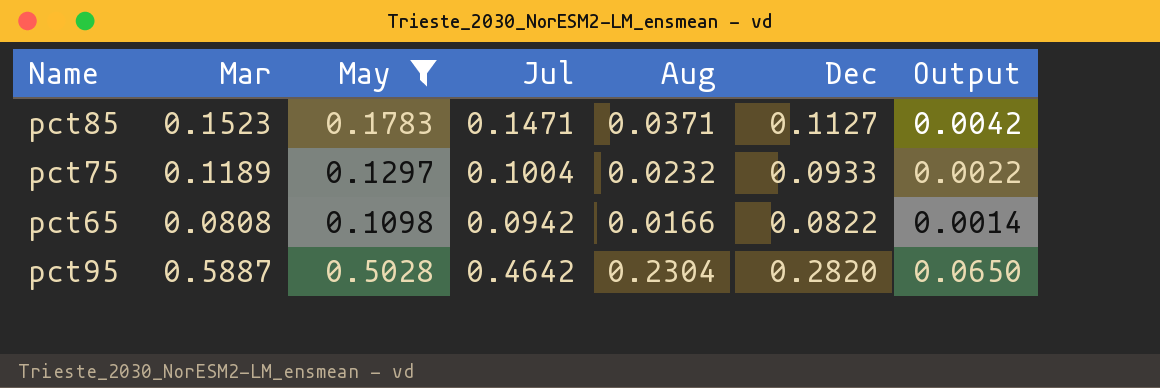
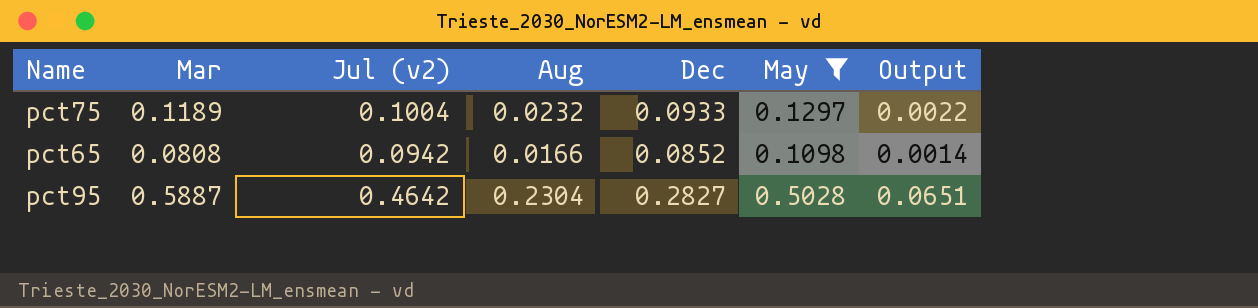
column name: Jul -> Jul (v2)
column May | position: 3 -> 6
row pct85: 0.1523 | 0.1783 | 0.1471 | 0.0371 | 0.1127 | 0.0042 -> none
pct65 | Dec: 0.0822 -> 0.0852
pct95 | Dec: 0.2820 -> 0.2827
pct95 | Output: 0.0650 -> 0.0651

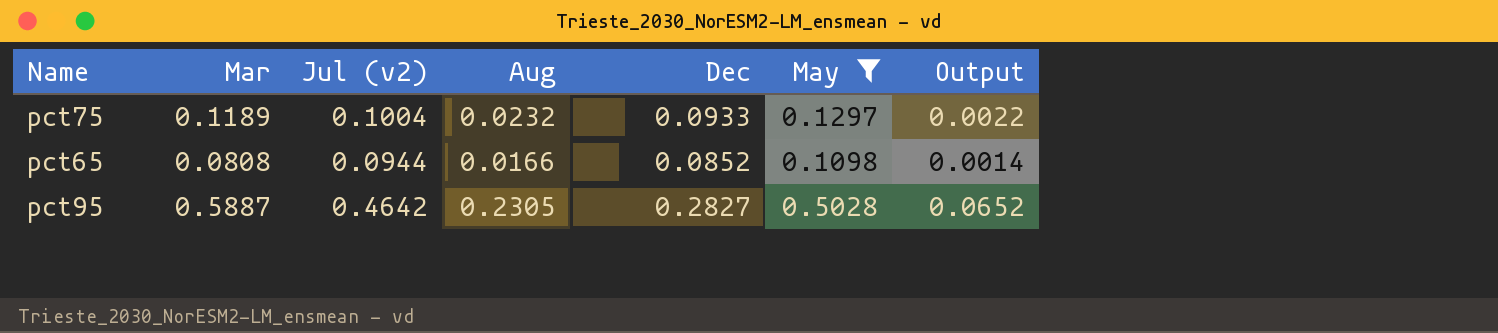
pct65 | Jul (v2): 0.0942 -> 0.0944
pct95 | Aug: 0.2304 -> 0.2305
pct95 | Output: 0.0651 -> 0.0652

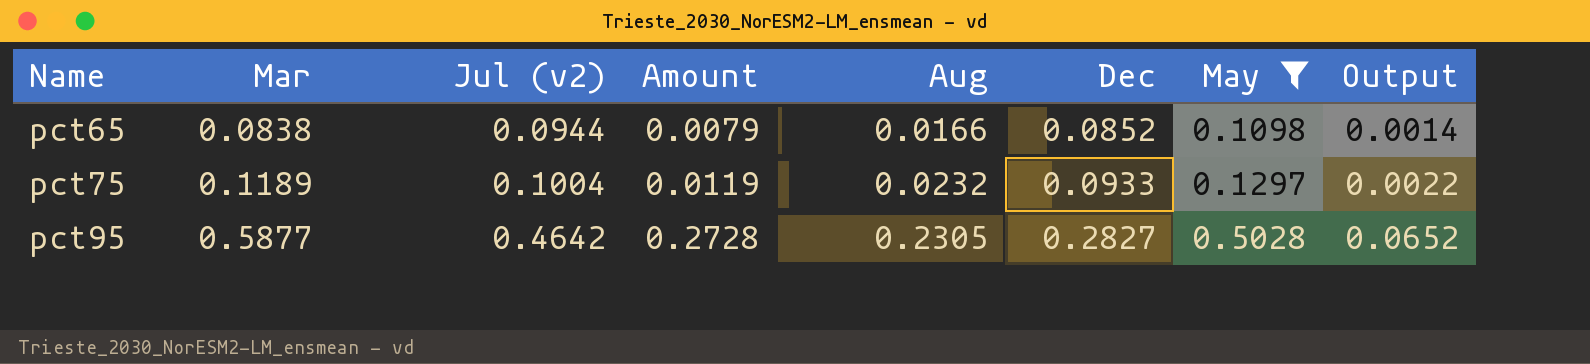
row order: none -> Name ascending
column Amount | formula: none -> [Mar] * [Jul (v2)]
pct65 | Mar: 0.0808 -> 0.0838
pct95 | Mar: 0.5887 -> 0.5877

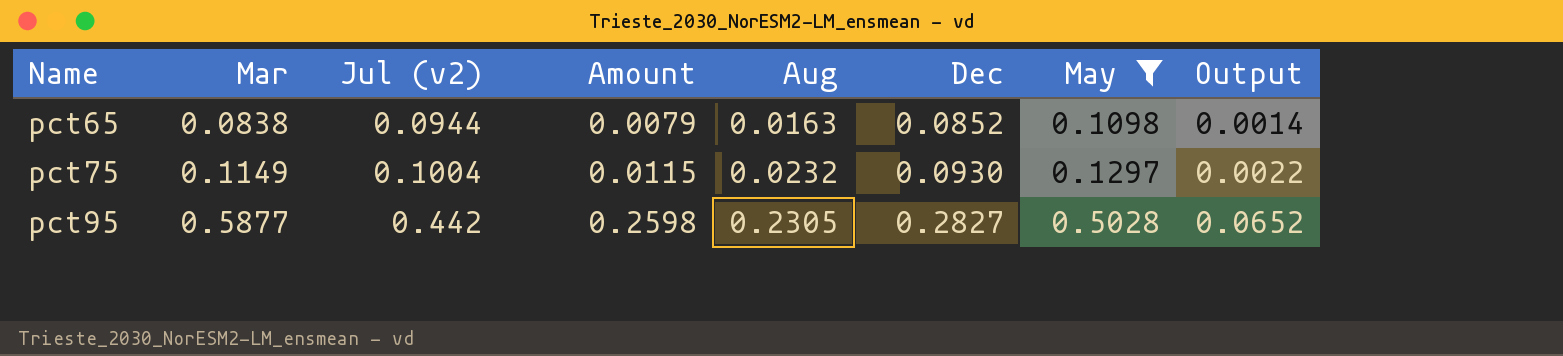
pct65 | Aug: 0.0166 -> 0.0163
pct75 | Mar: 0.1189 -> 0.1149
pct75 | Amount: 0.0119 -> 0.0115
pct75 | Dec: 0.0933 -> 0.0930
pct95 | Jul (v2): 0.4642 -> 0.442
pct95 | Amount: 0.2728 -> 0.2598

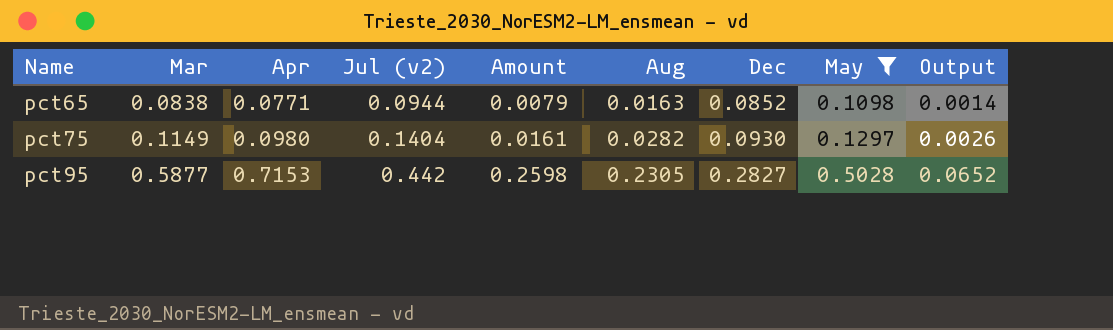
column Apr | position: none -> 3
pct75 | Jul (v2): 0.1004 -> 0.1404
pct75 | Amount: 0.0115 -> 0.0161
pct75 | Aug: 0.0232 -> 0.0282
pct75 | Output: 0.0022 -> 0.0026

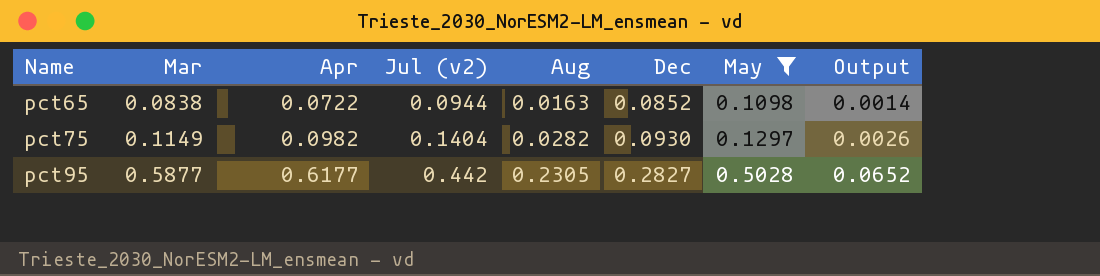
column Amount | formula: [Mar] * [Jul (v2)] -> none
pct65 | Apr: 0.0771 -> 0.0722
pct75 | Apr: 0.0980 -> 0.0982
pct95 | Apr: 0.7153 -> 0.6177

